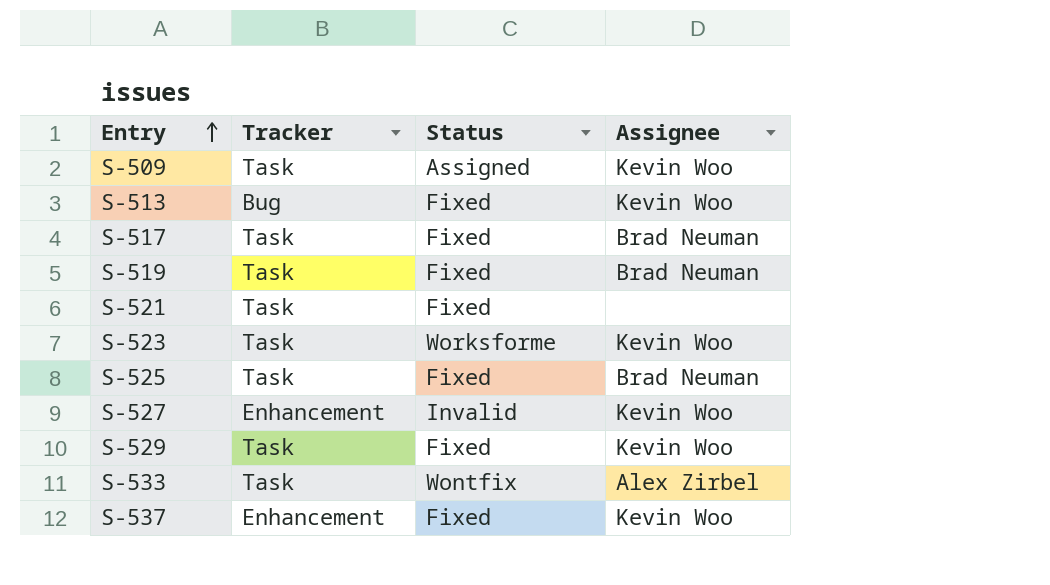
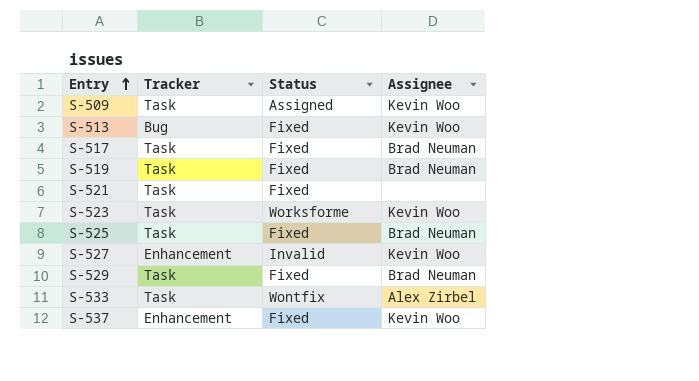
S-529 | Assignee: Kevin Woo -> Brad Neuman

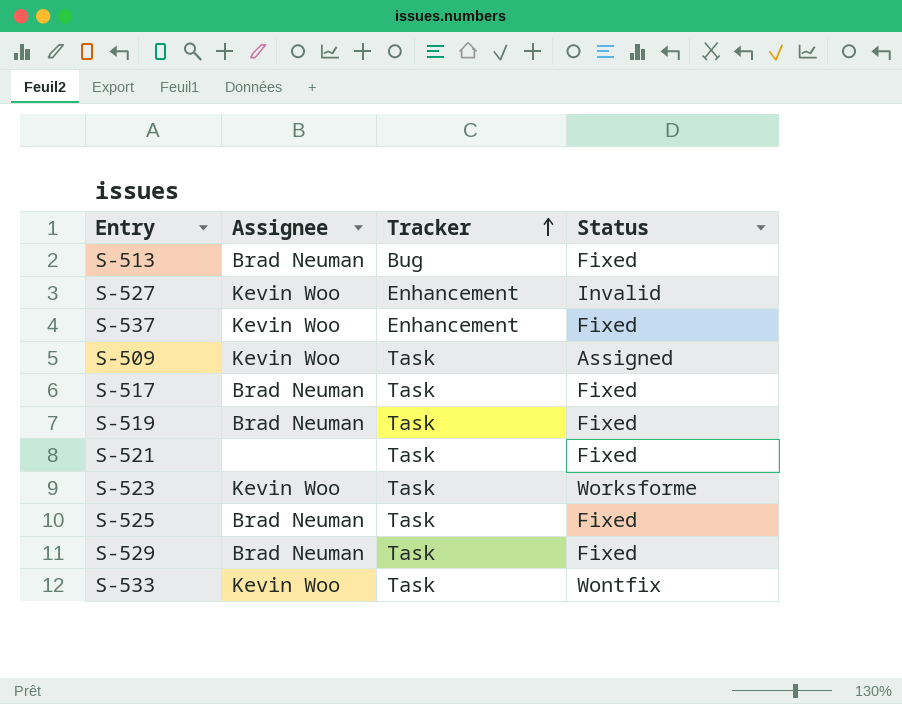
row order: Entry ascending -> Tracker ascending
column Assignee | position: 4 -> 2
S-513 | Assignee: Kevin Woo -> Brad Neuman
S-533 | Assignee: Alex Zirbel -> Kevin Woo

